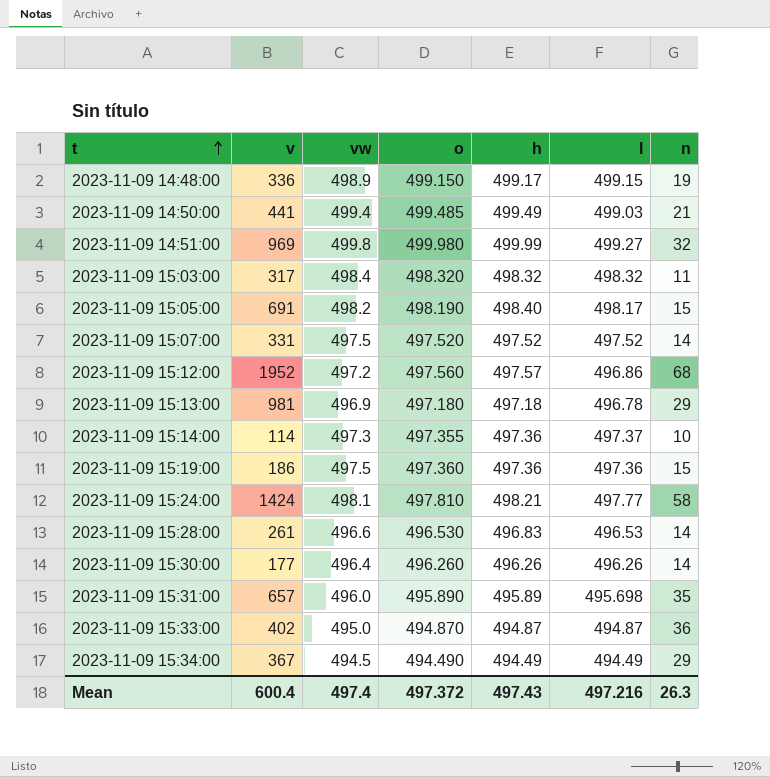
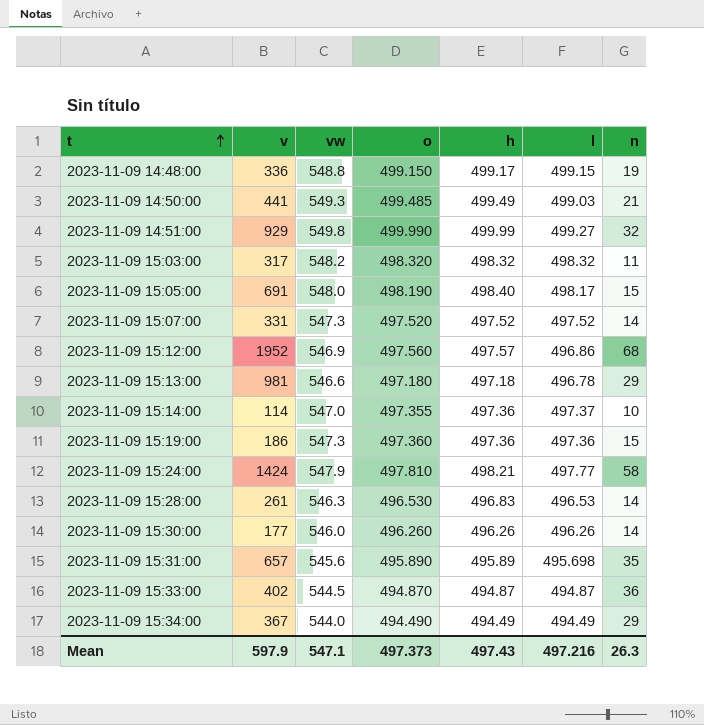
2023-11-09 14:48:00 | vw: 498.9 -> 548.8
2023-11-09 14:50:00 | vw: 499.4 -> 549.3
2023-11-09 14:51:00 | v: 969 -> 929
2023-11-09 14:51:00 | vw: 499.8 -> 549.8
2023-11-09 14:51:00 | o: 499.980 -> 499.990
2023-11-09 15:03:00 | vw: 498.4 -> 548.2
2023-11-09 15:05:00 | vw: 498.2 -> 548.0
2023-11-09 15:07:00 | vw: 497.5 -> 547.3
2023-11-09 15:12:00 | vw: 497.2 -> 546.9
2023-11-09 15:13:00 | vw: 496.9 -> 546.6
2023-11-09 15:14:00 | vw: 497.3 -> 547.0
2023-11-09 15:19:00 | vw: 497.5 -> 547.3
2023-11-09 15:24:00 | vw: 498.1 -> 547.9
2023-11-09 15:28:00 | vw: 496.6 -> 546.3
2023-11-09 15:30:00 | vw: 496.4 -> 546.0
2023-11-09 15:31:00 | vw: 496.0 -> 545.6
2023-11-09 15:33:00 | vw: 495.0 -> 544.5
2023-11-09 15:34:00 | vw: 494.5 -> 544.0
Mean | v: 600.4 -> 597.9
Mean | vw: 497.4 -> 547.1
Mean | o: 497.372 -> 497.373

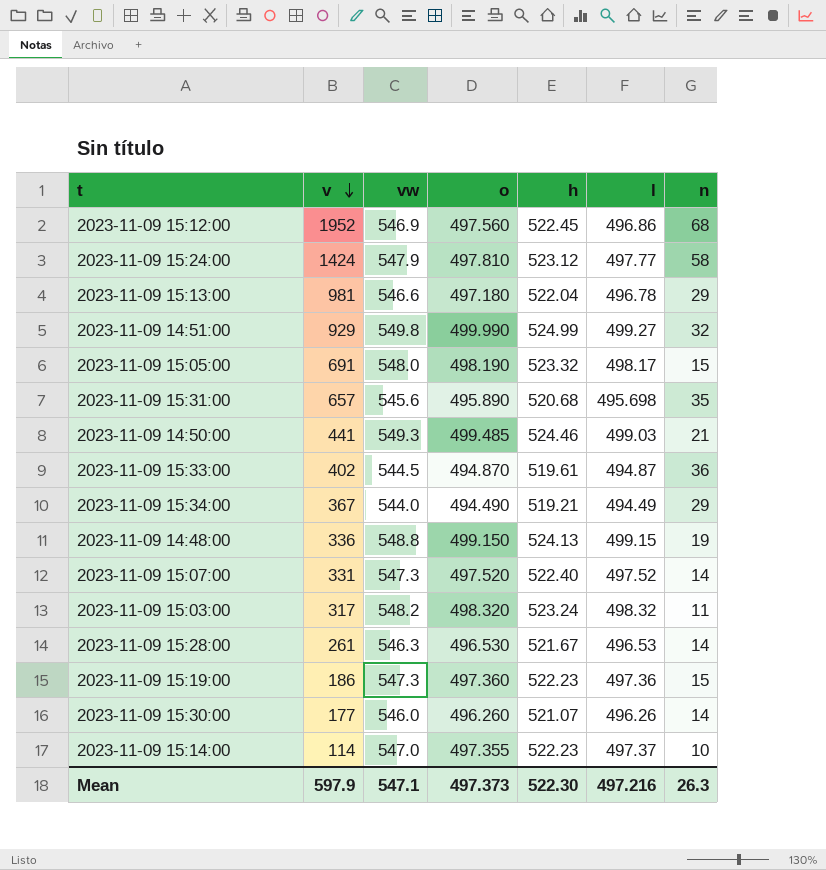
row order: t ascending -> v descending
2023-11-09 15:12:00 | h: 497.57 -> 522.45
2023-11-09 15:24:00 | h: 498.21 -> 523.12
2023-11-09 15:13:00 | h: 497.18 -> 522.04
2023-11-09 14:51:00 | h: 499.99 -> 524.99
2023-11-09 15:05:00 | h: 498.40 -> 523.32
2023-11-09 15:31:00 | h: 495.89 -> 520.68
2023-11-09 14:50:00 | h: 499.49 -> 524.46
2023-11-09 15:33:00 | h: 494.87 -> 519.61
2023-11-09 15:34:00 | h: 494.49 -> 519.21
2023-11-09 14:48:00 | h: 499.17 -> 524.13
2023-11-09 15:07:00 | h: 497.52 -> 522.40
2023-11-09 15:03:00 | h: 498.32 -> 523.24
2023-11-09 15:28:00 | h: 496.83 -> 521.67
2023-11-09 15:19:00 | h: 497.36 -> 522.23
2023-11-09 15:30:00 | h: 496.26 -> 521.07
2023-11-09 15:14:00 | h: 497.36 -> 522.23
Mean | h: 497.43 -> 522.30

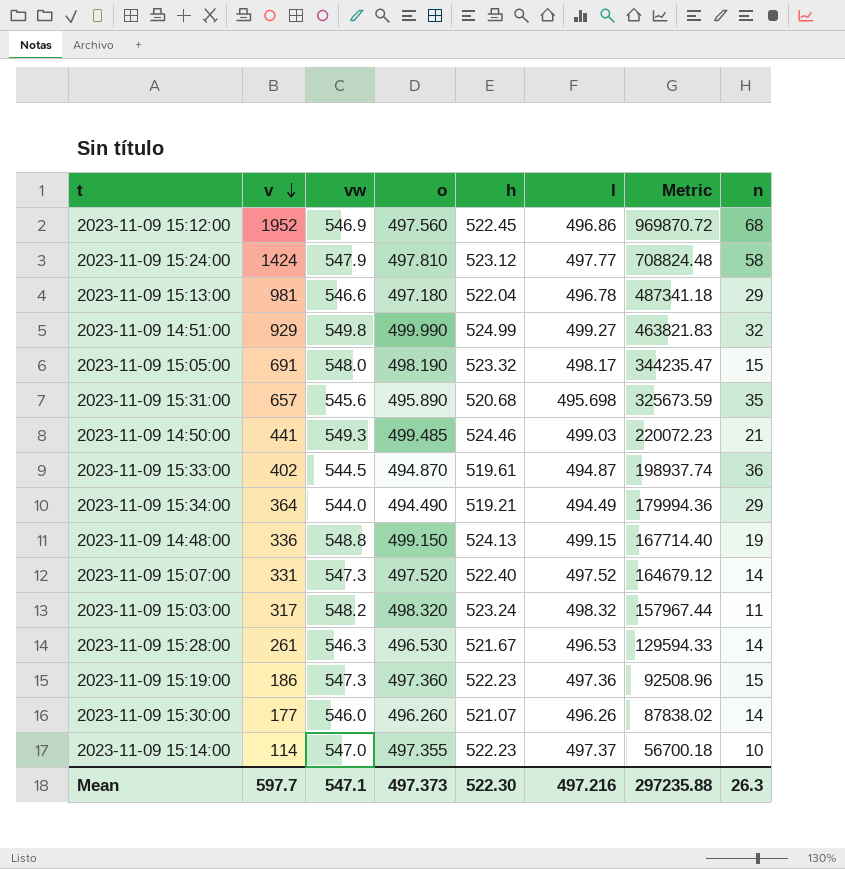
column Metric | formula: none -> [v] * [l]
2023-11-09 15:34:00 | v: 367 -> 364
Mean | v: 597.9 -> 597.7

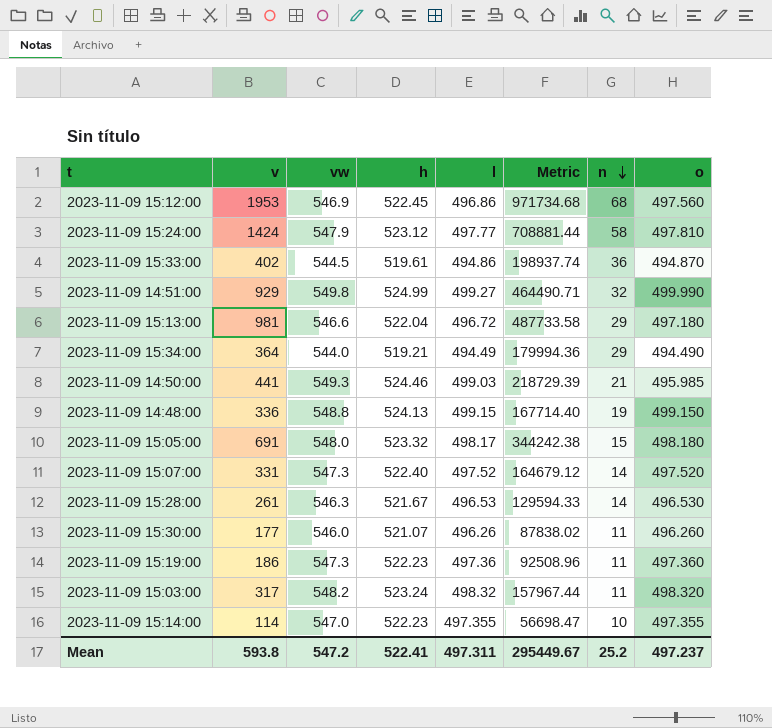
row order: v descending -> n descending
column Metric | formula: [v] * [l] -> [v] * [o]
column o | position: 4 -> 8
row 2023-11-09 15:31:00: 657 | 545.6 | 495.890 | 520.68 | 495.698 | 325673.59 | 35 -> none
2023-11-09 15:12:00 | v: 1952 -> 1953
2023-11-09 15:33:00 | l: 494.87 -> 494.86
2023-11-09 15:13:00 | l: 496.78 -> 496.72
2023-11-09 14:50:00 | o: 499.485 -> 495.985
2023-11-09 15:05:00 | o: 498.190 -> 498.180
2023-11-09 15:30:00 | n: 14 -> 11
2023-11-09 15:19:00 | n: 15 -> 11
2023-11-09 15:14:00 | l: 497.37 -> 497.355
Mean | v: 597.7 -> 593.8
Mean | vw: 547.1 -> 547.2
Mean | h: 522.30 -> 522.41
Mean | l: 497.216 -> 497.311
Mean | Metric: 297235.88 -> 295449.67
Mean | n: 26.3 -> 25.2
Mean | o: 497.373 -> 497.237

